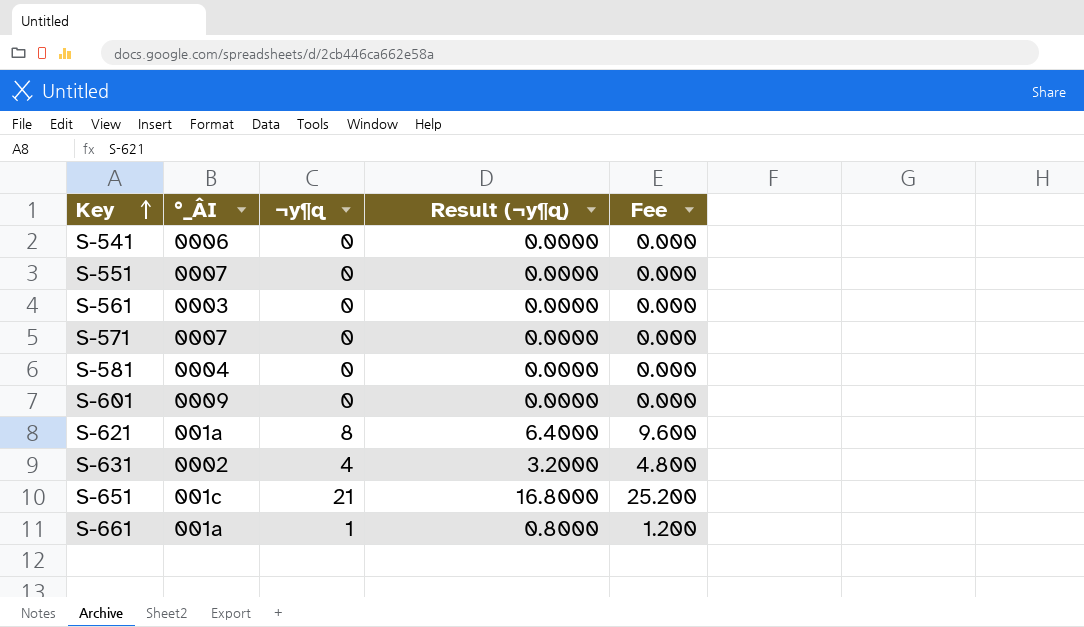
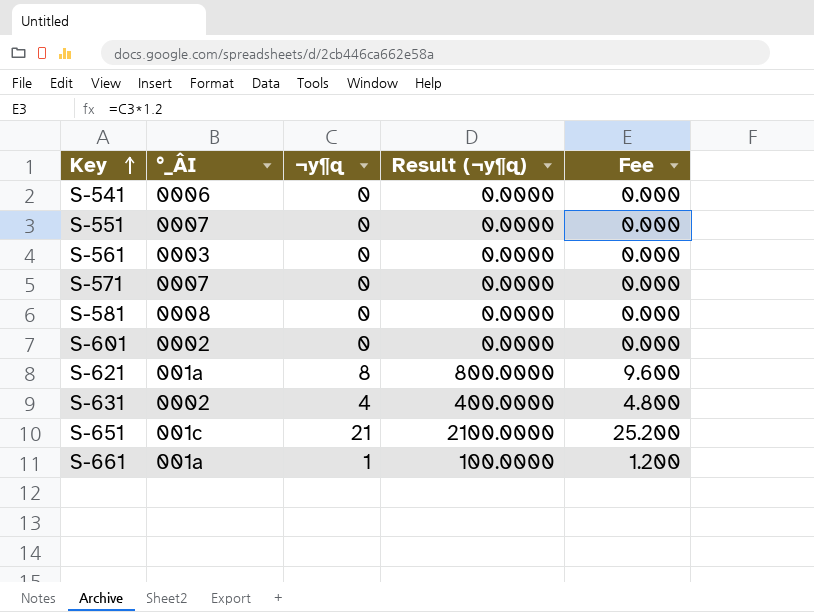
column Result (¬y¶q) | formula: [¬y¶q] * 0.8 -> [¬y¶q] * 100
S-581 | °_ÂI: 0004 -> 0008
S-601 | °_ÂI: 0009 -> 0002

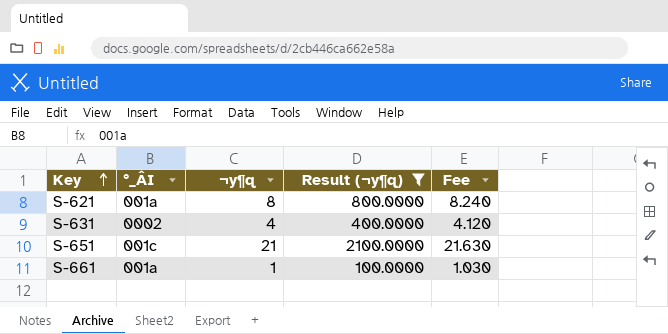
filter: none -> Result (¬y¶q) != 0.0000
column Fee | formula: [¬y¶q] * 1.2 -> [¬y¶q] * 1.03

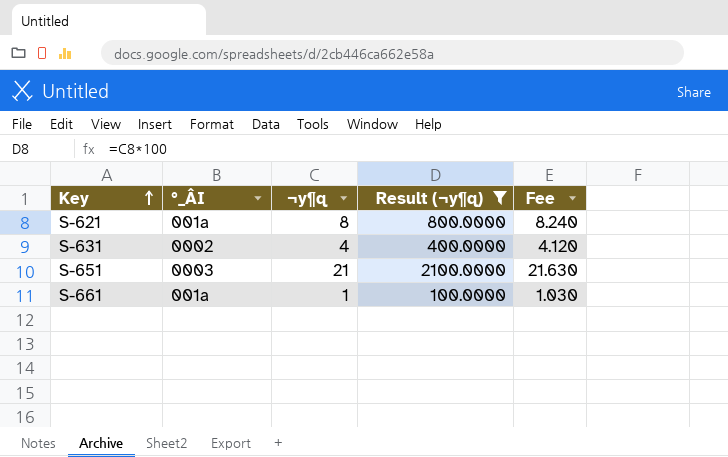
S-651 | °_ÂI: 001c -> 0003

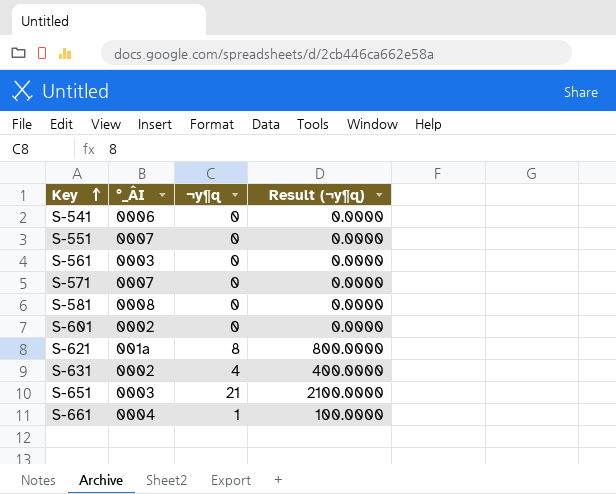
filter: Result (¬y¶q) != 0.0000 -> none
column Fee | formula: [¬y¶q] * 1.03 -> none
S-661 | °_ÂI: 001a -> 0004

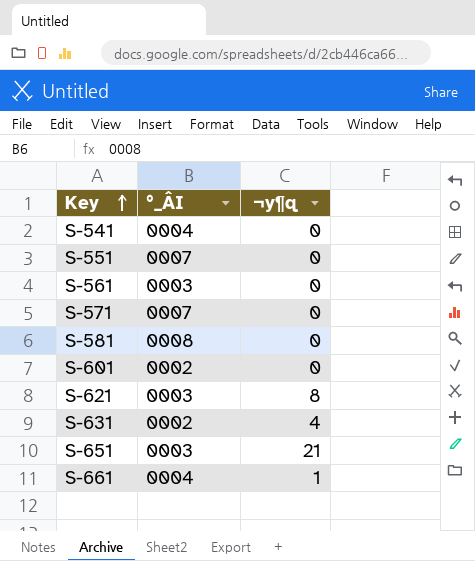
column Result (¬y¶q) | formula: [¬y¶q] * 100 -> none
S-541 | °_ÂI: 0006 -> 0004
S-621 | °_ÂI: 001a -> 0003

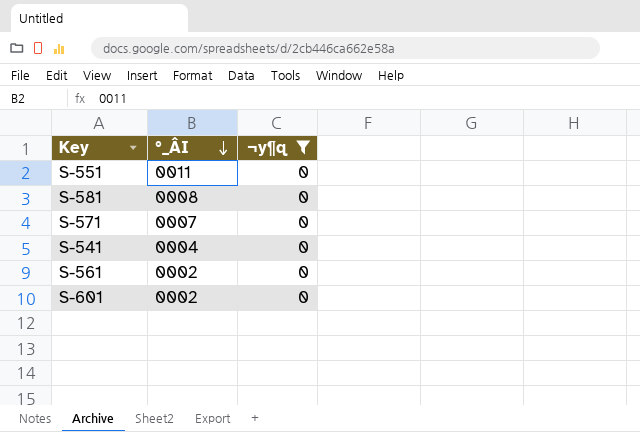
filter: none -> ¬y¶q = 0
row order: Key ascending -> °_ÂI descending
S-551 | °_ÂI: 0007 -> 0011
S-561 | °_ÂI: 0003 -> 0002

